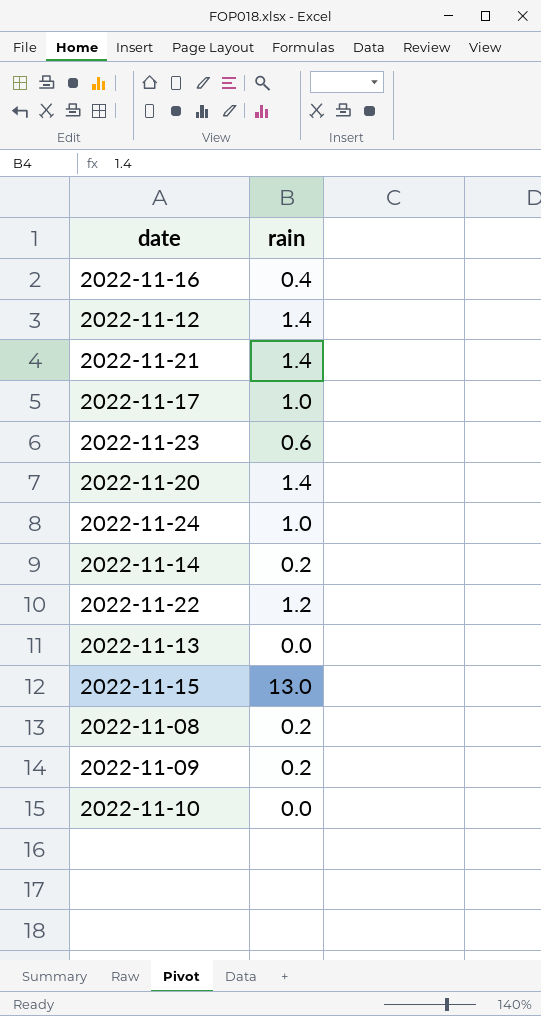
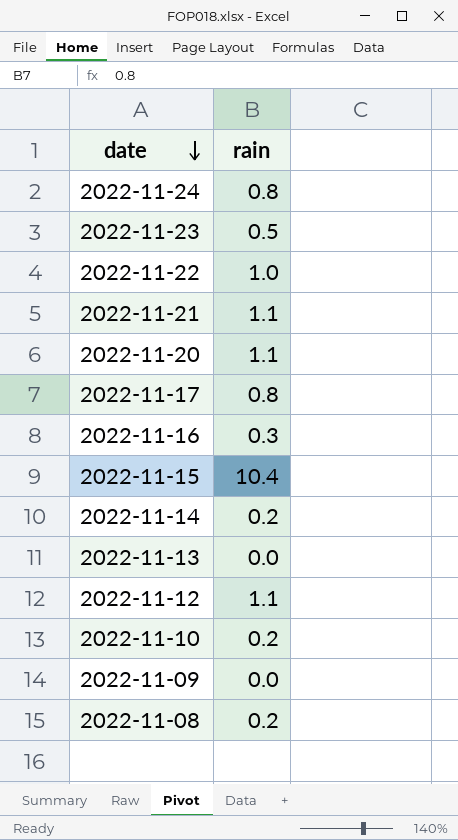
row order: none -> date descending
2022-11-24 | rain: 1.0 -> 0.8
2022-11-23 | rain: 0.6 -> 0.5
2022-11-22 | rain: 1.2 -> 1.0
2022-11-21 | rain: 1.4 -> 1.1
2022-11-20 | rain: 1.4 -> 1.1
2022-11-17 | rain: 1.0 -> 0.8
2022-11-16 | rain: 0.4 -> 0.3
2022-11-15 | rain: 13.0 -> 10.4
2022-11-12 | rain: 1.4 -> 1.1
2022-11-10 | rain: 0.0 -> 0.2
2022-11-09 | rain: 0.2 -> 0.0

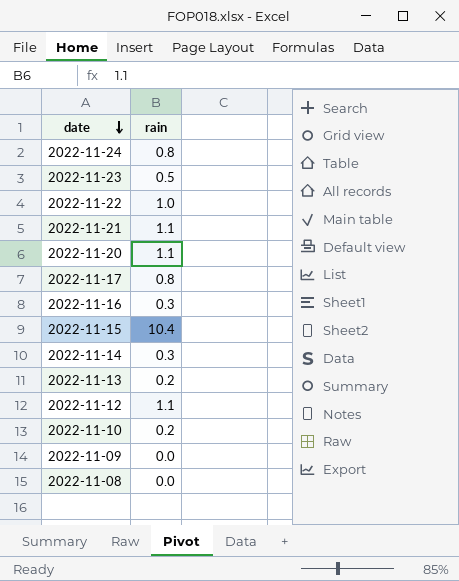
2022-11-14 | rain: 0.2 -> 0.3
2022-11-13 | rain: 0.0 -> 0.2
2022-11-08 | rain: 0.2 -> 0.0

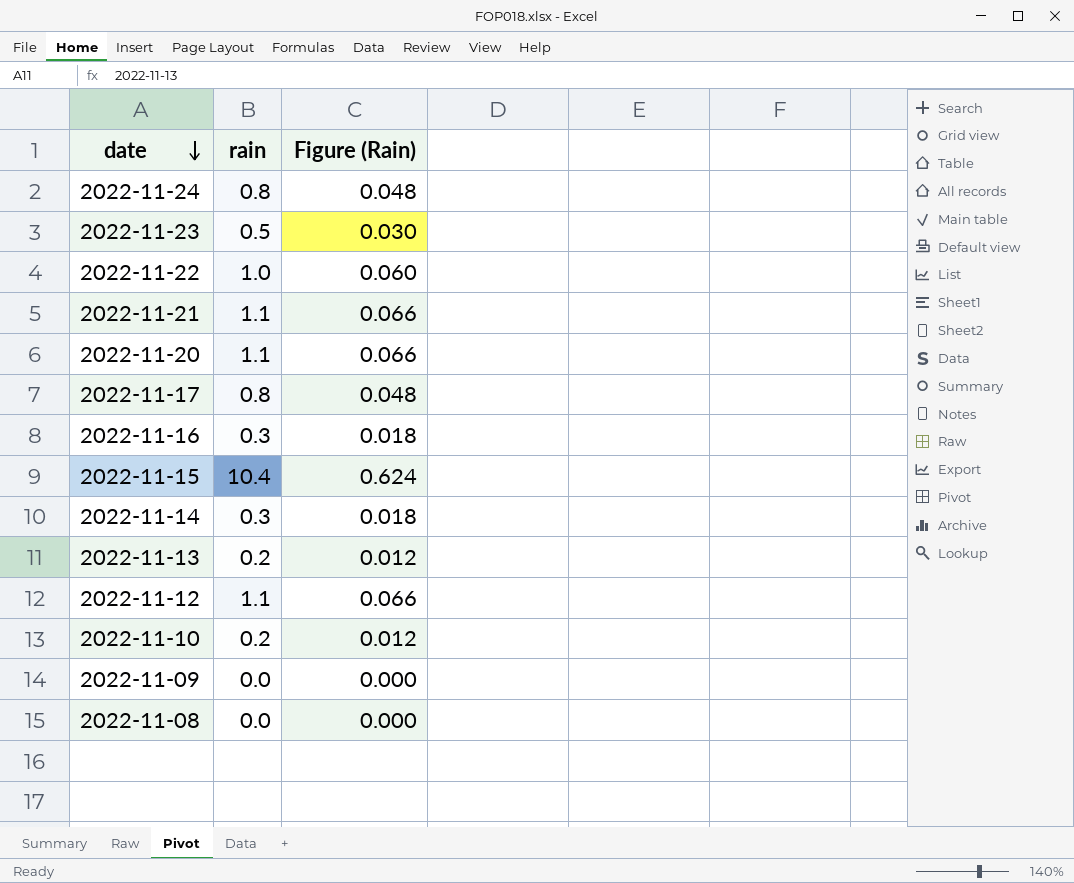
column Figure (Rain) | formula: none -> [rain] * 0.06

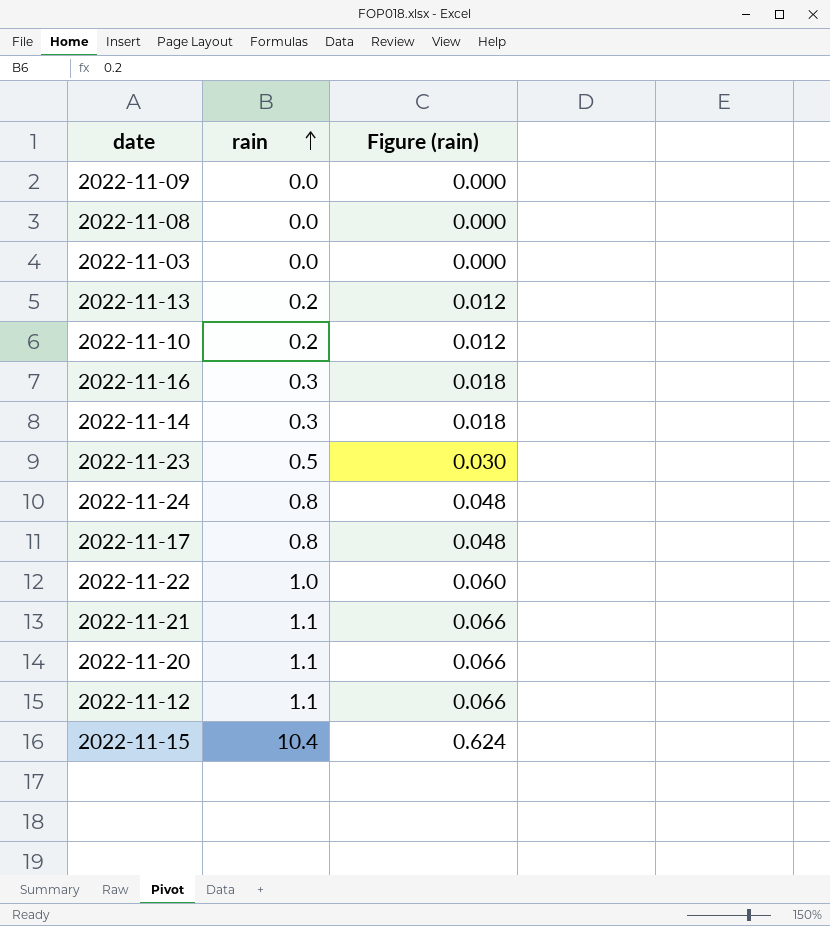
row order: date descending -> rain ascending
column name: Figure (Rain) -> Figure (rain)
row 2022-11-03: none -> 0.0 | 0.000

